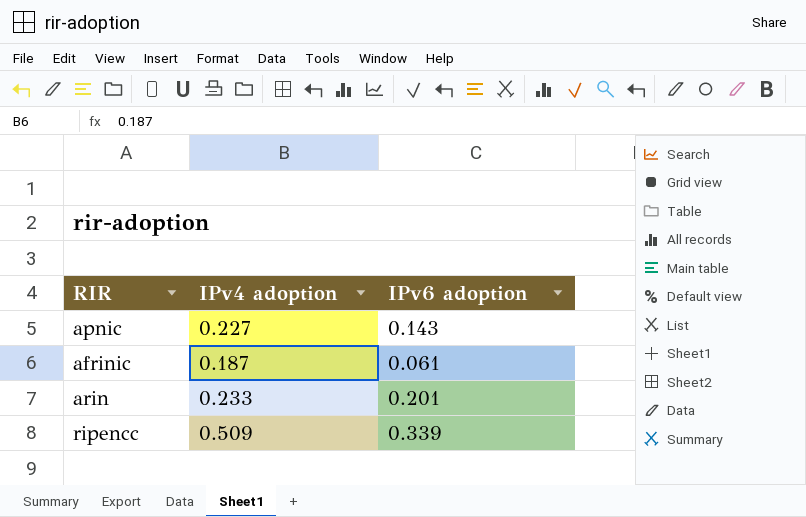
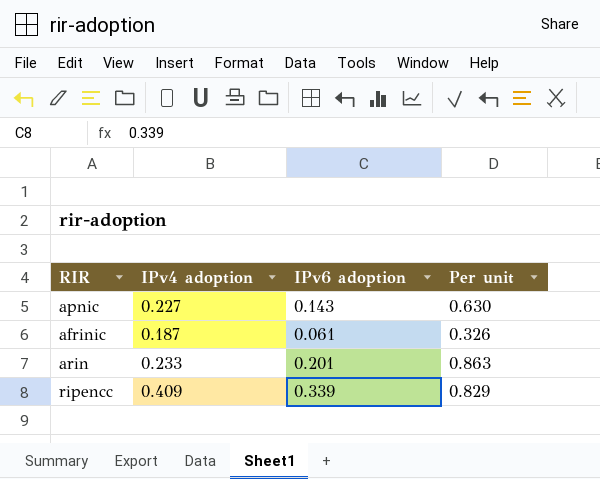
column Per unit | formula: none -> [IPv6 adoption] / [IPv4 adoption]
ripencc | IPv4 adoption: 0.509 -> 0.409

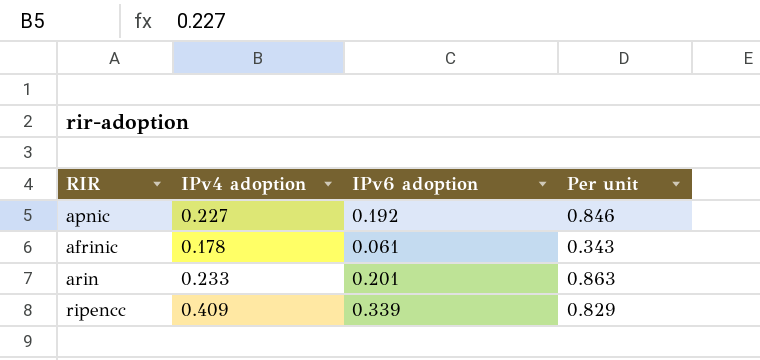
apnic | IPv6 adoption: 0.143 -> 0.192
apnic | Per unit: 0.630 -> 0.846
afrinic | IPv4 adoption: 0.187 -> 0.178
afrinic | Per unit: 0.326 -> 0.343

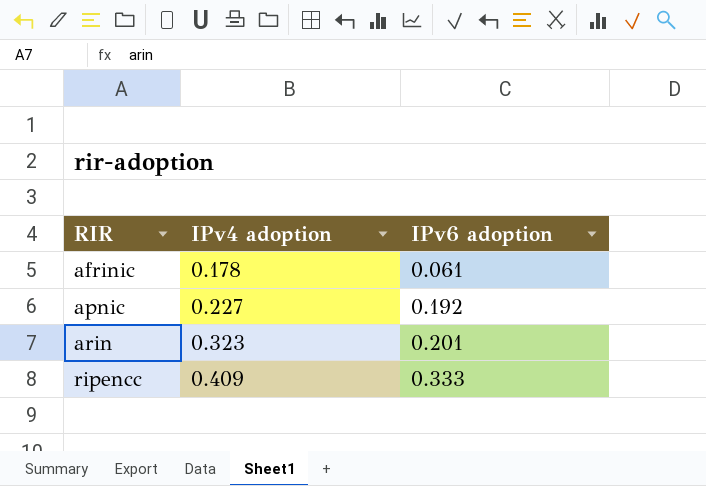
row order: none -> RIR ascending
column Per unit | formula: [IPv6 adoption] / [IPv4 adoption] -> none
arin | IPv4 adoption: 0.233 -> 0.323
ripencc | IPv6 adoption: 0.339 -> 0.333

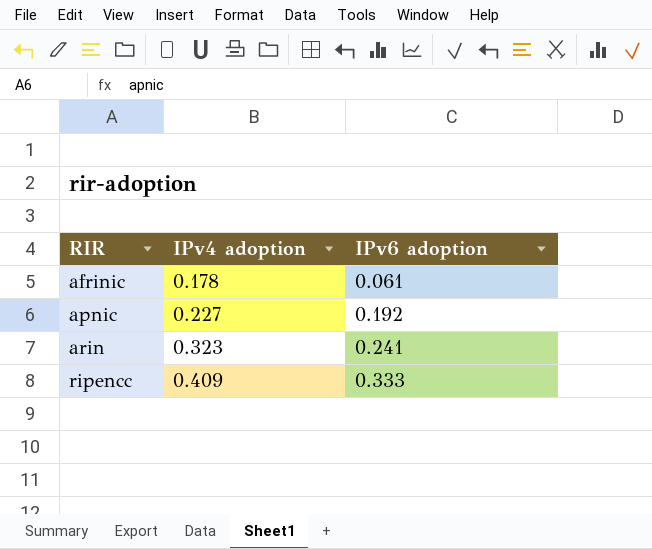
arin | IPv6 adoption: 0.201 -> 0.241

